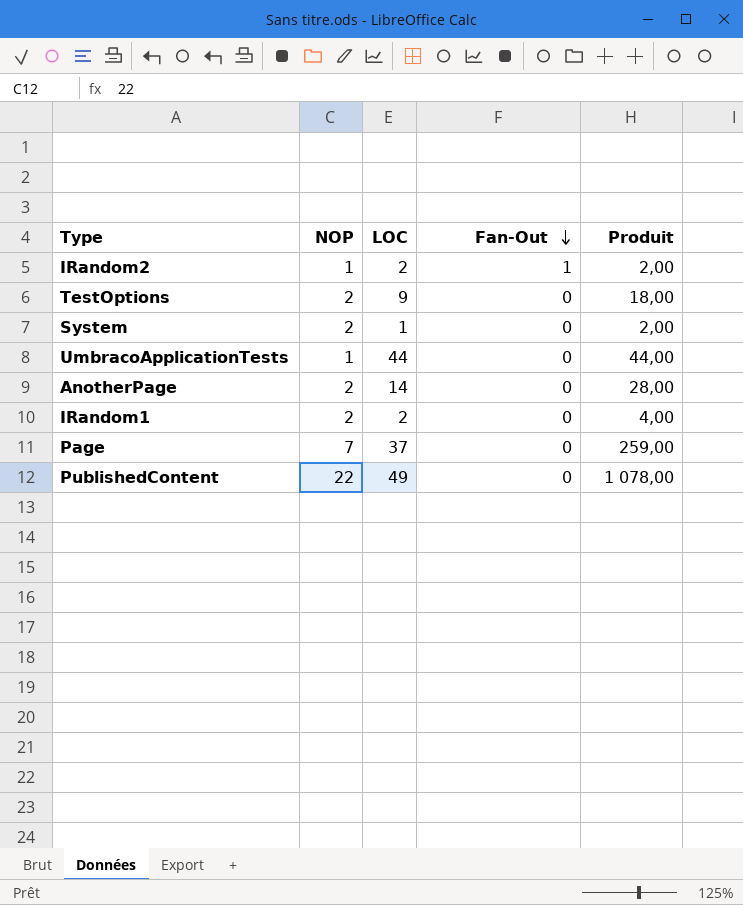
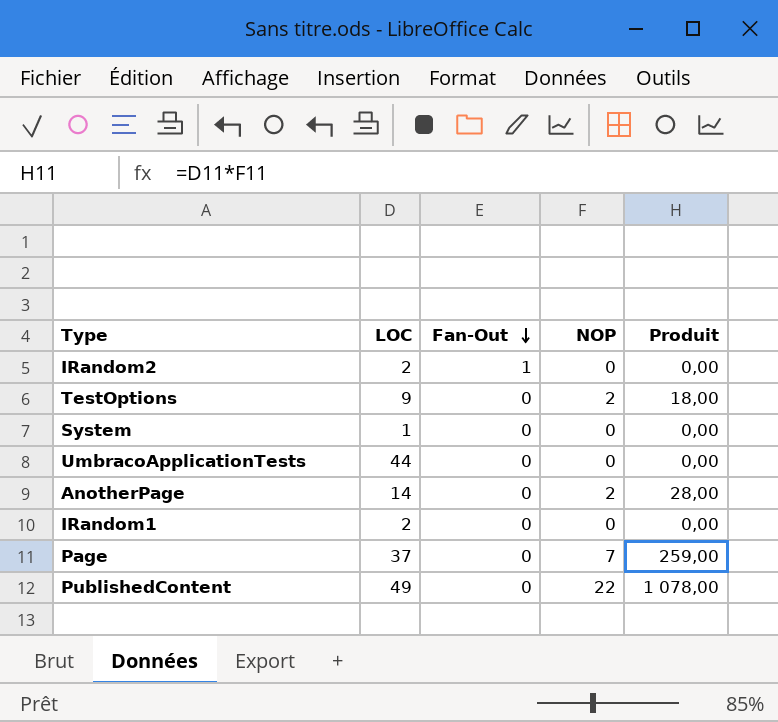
column NOP | position: 2 -> 4
IRandom2 | NOP: 1 -> 0
IRandom2 | Produit: 2,00 -> 0,00
System | NOP: 2 -> 0
System | Produit: 2,00 -> 0,00
UmbracoApplicationTests | NOP: 1 -> 0
UmbracoApplicationTests | Produit: 44,00 -> 0,00
IRandom1 | NOP: 2 -> 0
IRandom1 | Produit: 4,00 -> 0,00

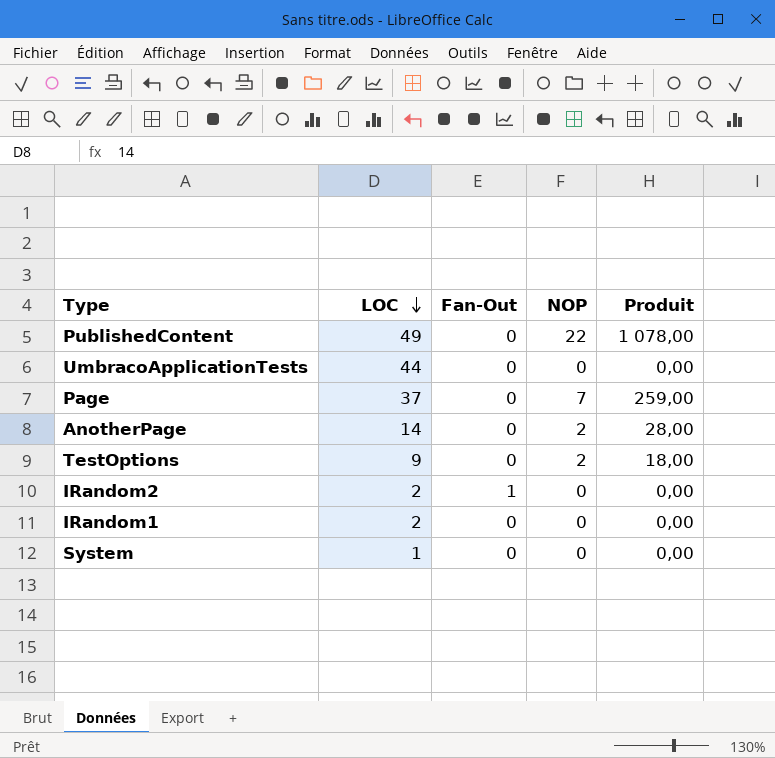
row order: Fan-Out descending -> LOC descending

